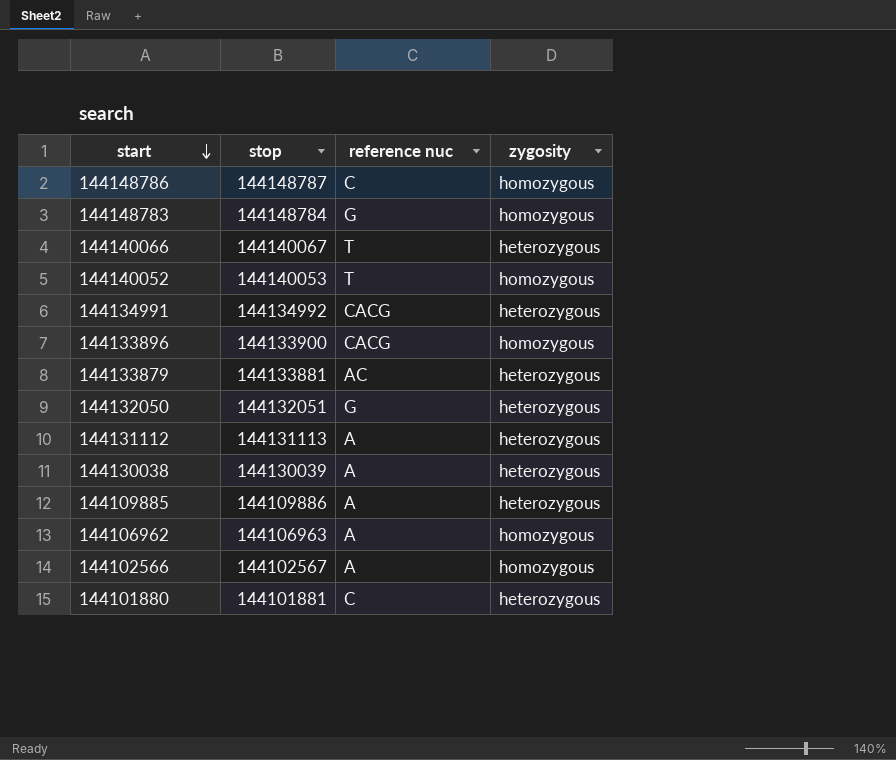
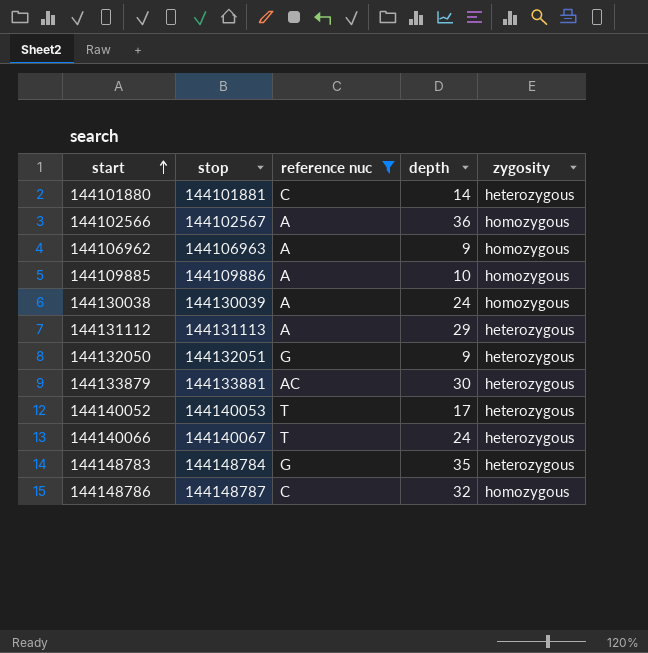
filter: none -> reference nuc != CACG
row order: start descending -> start ascending
column depth | position: none -> 4
144109885 | zygosity: heterozygous -> homozygous
144130038 | zygosity: heterozygous -> homozygous
144140052 | zygosity: homozygous -> heterozygous
144148783 | zygosity: homozygous -> heterozygous

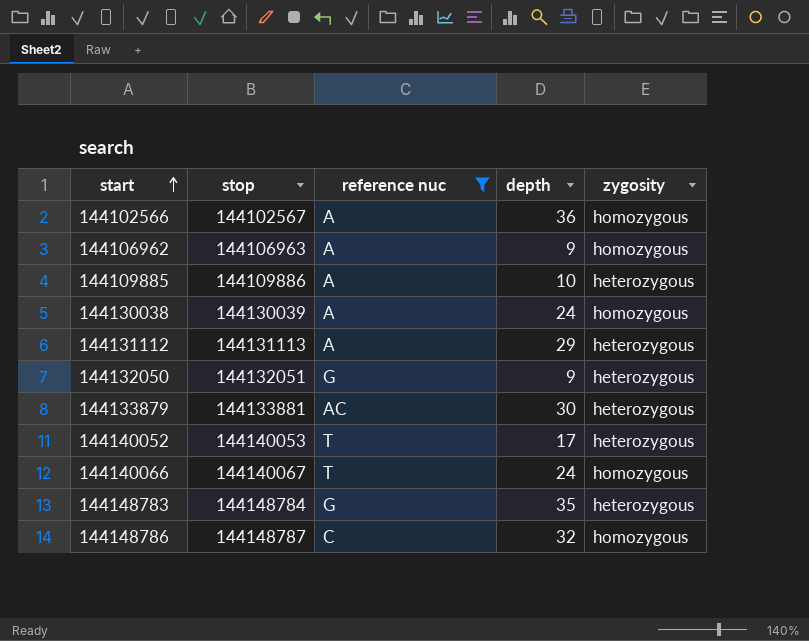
row 144101880: 144101881 | C | 14 | heterozygous -> none
144109885 | zygosity: homozygous -> heterozygous
144140066 | zygosity: heterozygous -> homozygous

